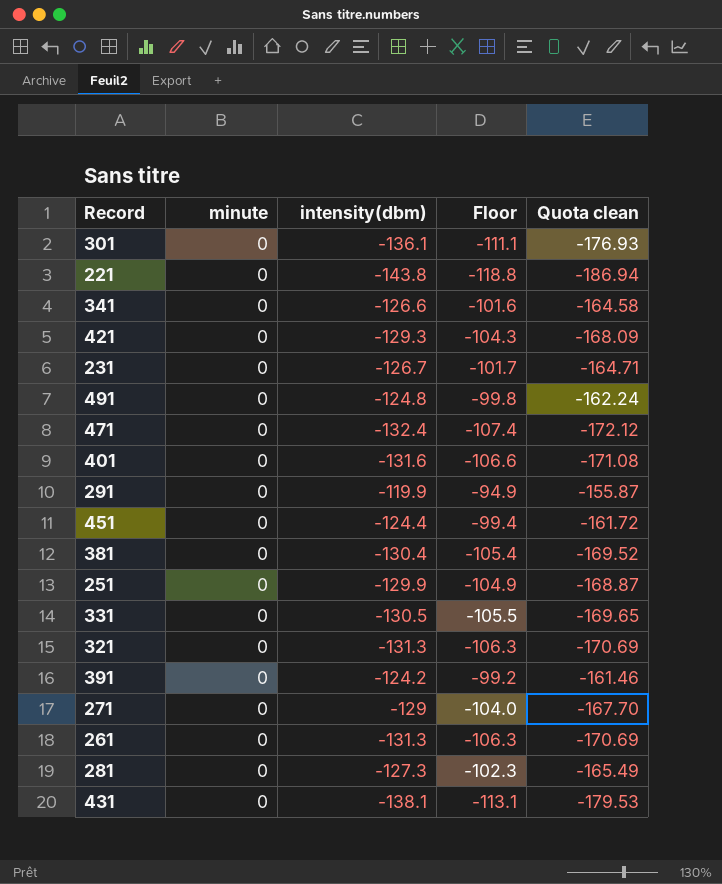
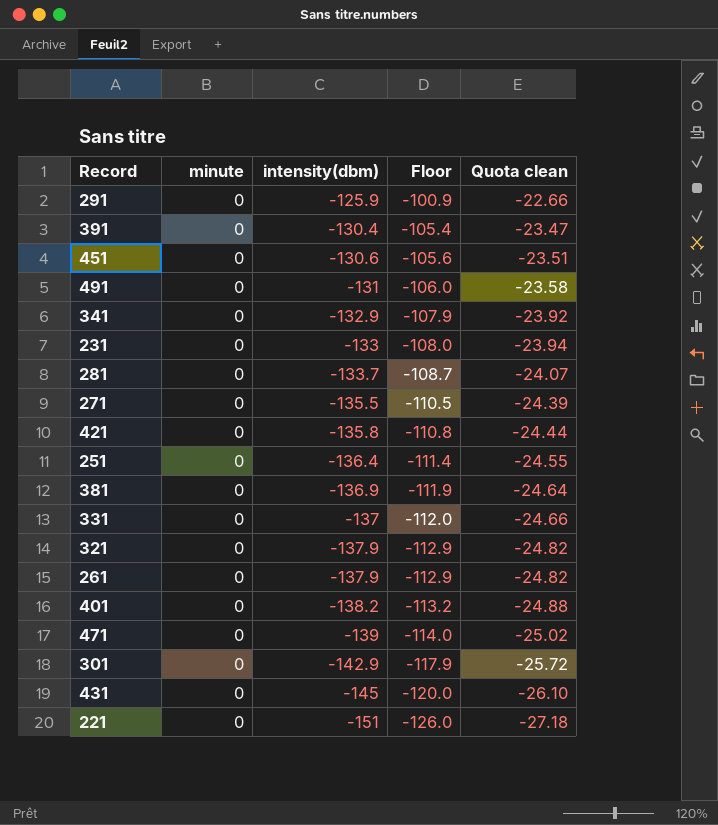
row order: none -> intensity(dbm) descending
column Quota clean | formula: [intensity(dbm)] * 1.3 -> [intensity(dbm)] * 0.18
291 | intensity(dbm): -119.9 -> -125.9
291 | Floor: -94.9 -> -100.9
391 | intensity(dbm): -124.2 -> -130.4
391 | Floor: -99.2 -> -105.4
451 | intensity(dbm): -124.4 -> -130.6
451 | Floor: -99.4 -> -105.6
491 | intensity(dbm): -124.8 -> -131
491 | Floor: -99.8 -> -106.0
341 | intensity(dbm): -126.6 -> -132.9
341 | Floor: -101.6 -> -107.9
231 | intensity(dbm): -126.7 -> -133
231 | Floor: -101.7 -> -108.0
281 | intensity(dbm): -127.3 -> -133.7
281 | Floor: -102.3 -> -108.7
271 | intensity(dbm): -129 -> -135.5
271 | Floor: -104.0 -> -110.5
421 | intensity(dbm): -129.3 -> -135.8
421 | Floor: -104.3 -> -110.8
251 | intensity(dbm): -129.9 -> -136.4
251 | Floor: -104.9 -> -111.4
381 | intensity(dbm): -130.4 -> -136.9
381 | Floor: -105.4 -> -111.9
331 | intensity(dbm): -130.5 -> -137
331 | Floor: -105.5 -> -112.0
321 | intensity(dbm): -131.3 -> -137.9
321 | Floor: -106.3 -> -112.9
261 | intensity(dbm): -131.3 -> -137.9
261 | Floor: -106.3 -> -112.9
401 | intensity(dbm): -131.6 -> -138.2
401 | Floor: -106.6 -> -113.2
471 | intensity(dbm): -132.4 -> -139
471 | Floor: -107.4 -> -114.0
301 | intensity(dbm): -136.1 -> -142.9
301 | Floor: -111.1 -> -117.9
431 | intensity(dbm): -138.1 -> -145
431 | Floor: -113.1 -> -120.0
221 | intensity(dbm): -143.8 -> -151
221 | Floor: -118.8 -> -126.0

